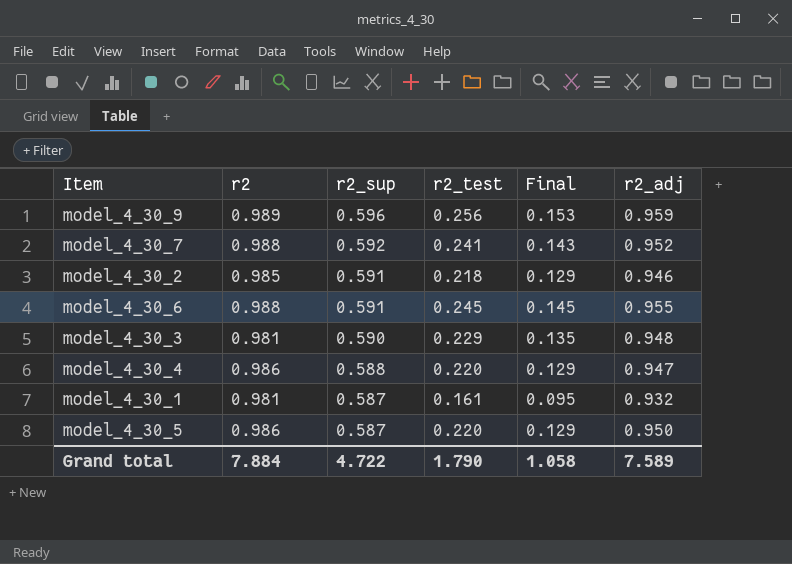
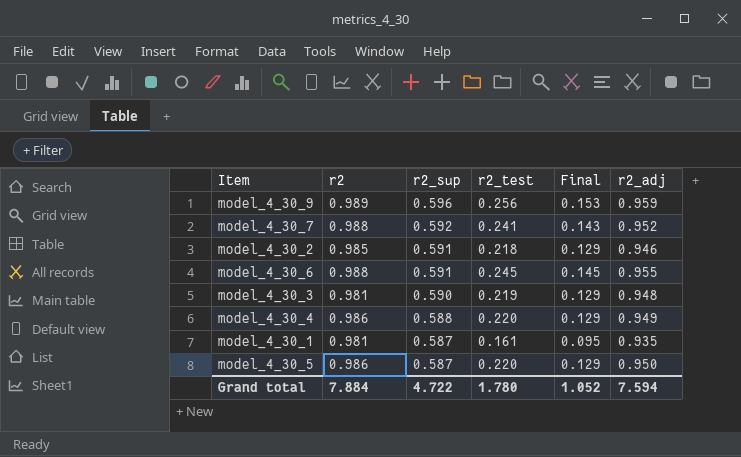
model_4_30_3 | r2_test: 0.229 -> 0.219
model_4_30_3 | Final: 0.135 -> 0.129
model_4_30_4 | r2_adj: 0.947 -> 0.949
model_4_30_1 | r2_adj: 0.932 -> 0.935
Grand total | r2_test: 1.790 -> 1.780
Grand total | Final: 1.058 -> 1.052
Grand total | r2_adj: 7.589 -> 7.594

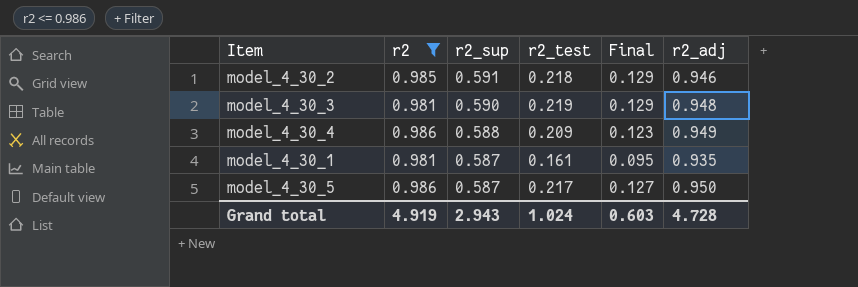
filter: none -> r2 <= 0.986
model_4_30_4 | r2_test: 0.220 -> 0.209
model_4_30_4 | Final: 0.129 -> 0.123
model_4_30_5 | r2_test: 0.220 -> 0.217
model_4_30_5 | Final: 0.129 -> 0.127
Grand total | r2: 7.884 -> 4.919
Grand total | r2_sup: 4.722 -> 2.943
Grand total | r2_test: 1.780 -> 1.024
Grand total | Final: 1.052 -> 0.603
Grand total | r2_adj: 7.594 -> 4.728

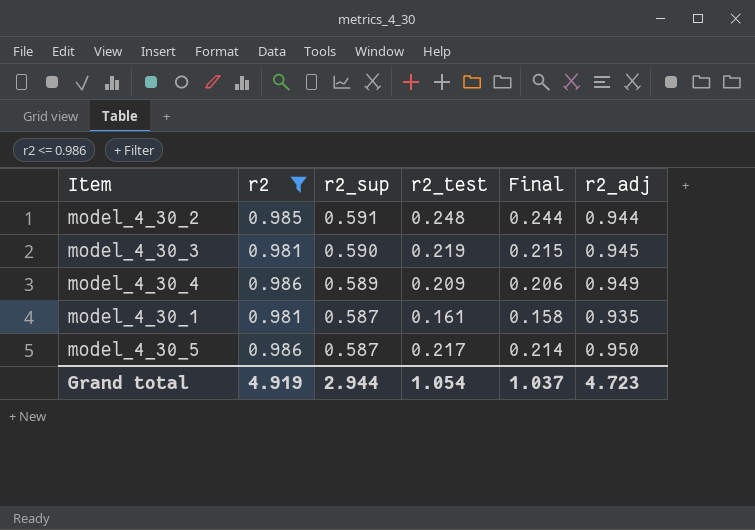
column Final | formula: [r2_sup] * [r2_test] -> [r2] * [r2_test]
model_4_30_2 | r2_test: 0.218 -> 0.248
model_4_30_2 | r2_adj: 0.946 -> 0.944
model_4_30_3 | r2_adj: 0.948 -> 0.945
model_4_30_4 | r2_sup: 0.588 -> 0.589
Grand total | r2_sup: 2.943 -> 2.944
Grand total | r2_test: 1.024 -> 1.054
Grand total | Final: 0.603 -> 1.037
Grand total | r2_adj: 4.728 -> 4.723

